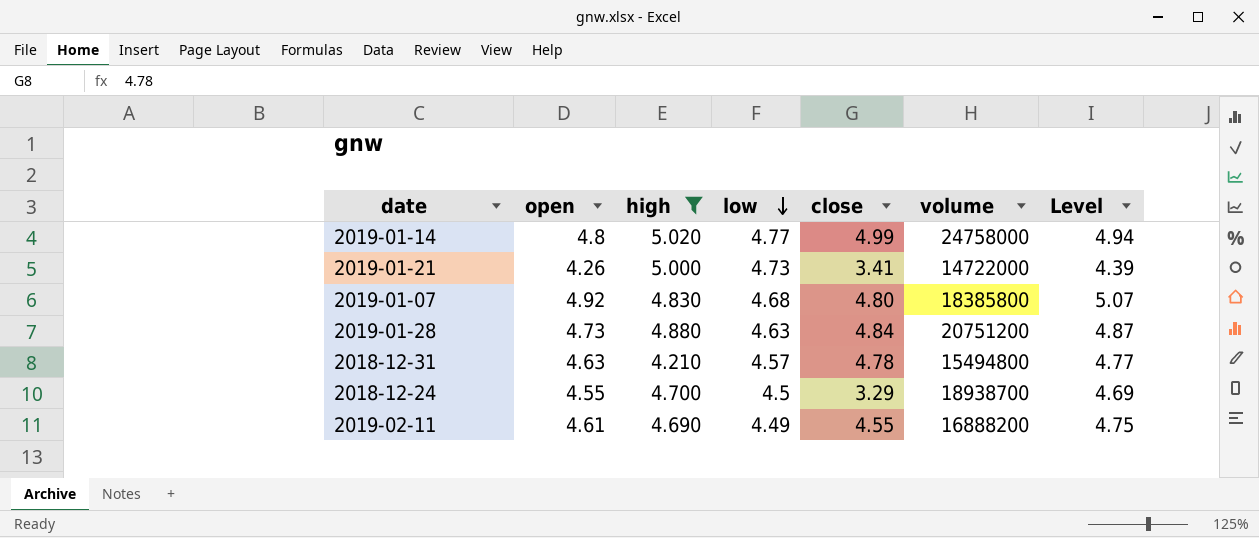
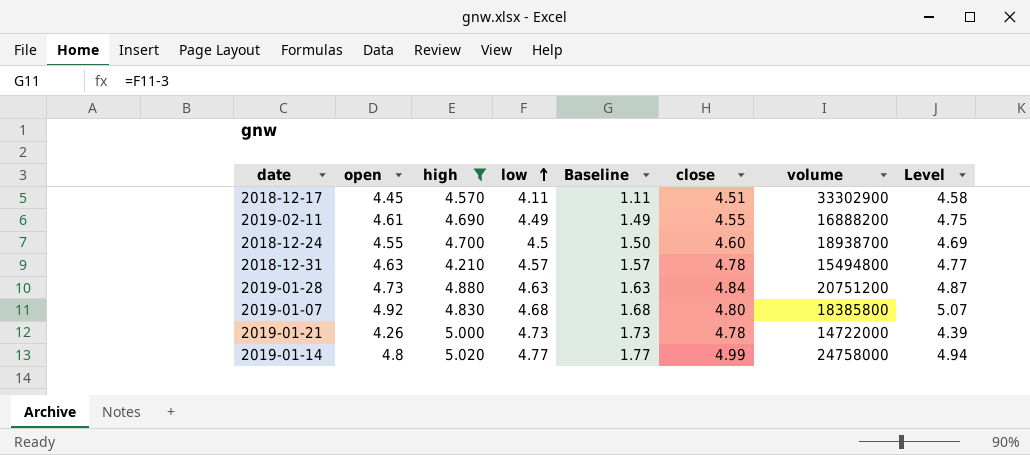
row order: low descending -> low ascending
column Baseline | formula: none -> [low] - 3
row 2018-12-17: none -> 4.45 | 4.570 | 4.11 | 1.11 | 4.51 | 33302900 | 4.58
2018-12-24 | close: 3.29 -> 4.60
2019-01-21 | close: 3.41 -> 4.78

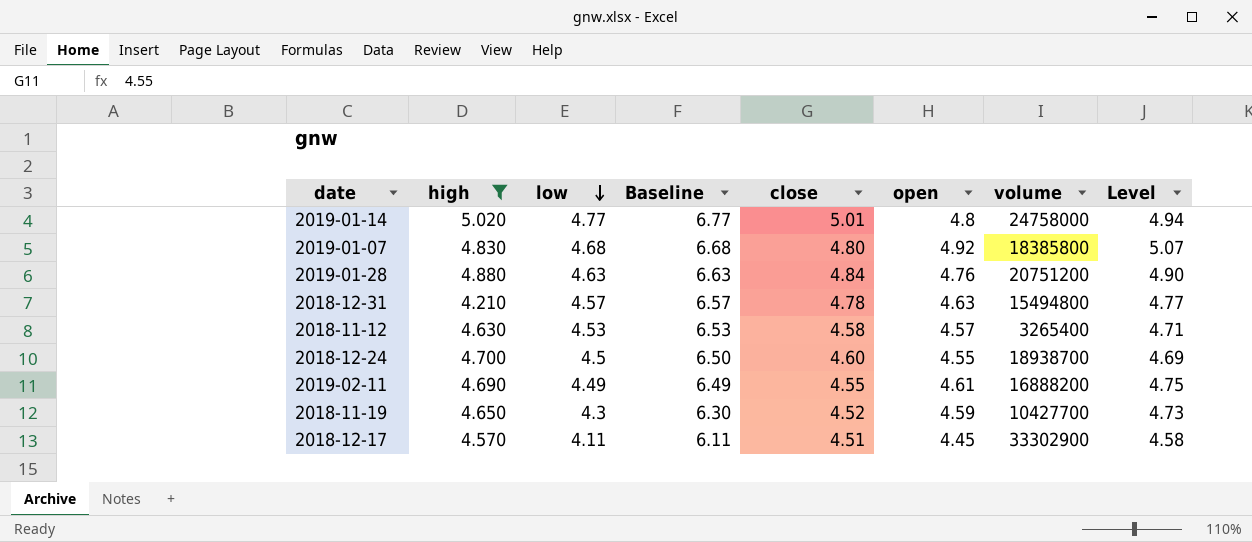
row order: low ascending -> low descending
column Baseline | formula: [low] - 3 -> [low] + 2
column open | position: 2 -> 6
row 2019-01-21: 4.26 | 5.000 | 4.73 | 1.73 | 4.78 | 14722000 | 4.39 -> none
2019-01-14 | close: 4.99 -> 5.01
2019-01-28 | open: 4.73 -> 4.76
2019-01-28 | Level: 4.87 -> 4.90
row 2018-11-12: none -> 4.630 | 4.53 | 6.53 | 4.58 | 4.57 | 3265400 | 4.71
row 2018-11-19: none -> 4.650 | 4.3 | 6.30 | 4.52 | 4.59 | 10427700 | 4.73

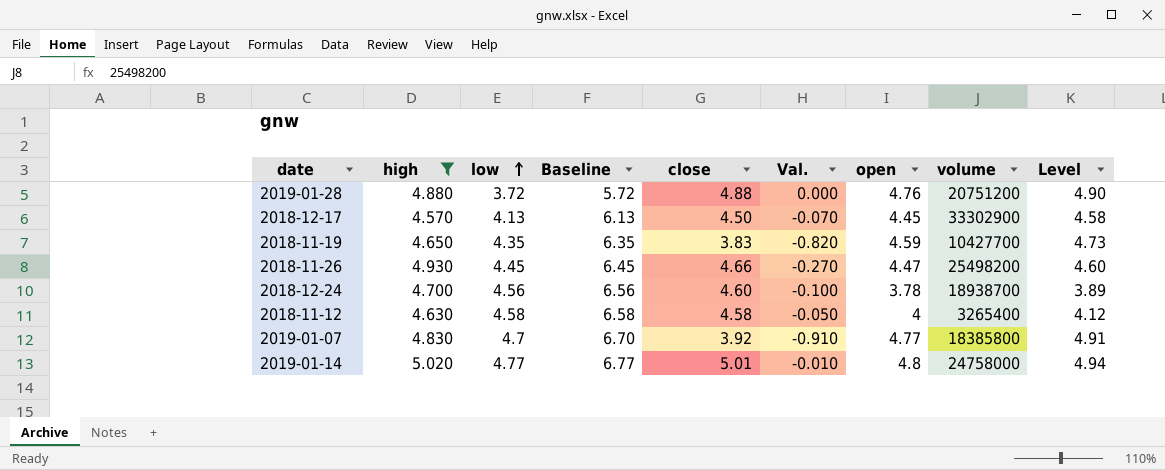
row order: low descending -> low ascending
column Val. | formula: none -> [close] - [high]
row 2018-12-31: 4.210 | 4.57 | 6.57 | 4.78 | 4.63 | 15494800 | 4.77 -> none
row 2019-02-11: 4.690 | 4.49 | 6.49 | 4.55 | 4.61 | 16888200 | 4.75 -> none
2019-01-28 | low: 4.63 -> 3.72
2019-01-28 | Baseline: 6.63 -> 5.72
2019-01-28 | close: 4.84 -> 4.88
2018-12-17 | low: 4.11 -> 4.13
2018-12-17 | Baseline: 6.11 -> 6.13
2018-12-17 | close: 4.51 -> 4.50
2018-11-19 | low: 4.3 -> 4.35
2018-11-19 | Baseline: 6.30 -> 6.35
2018-11-19 | close: 4.52 -> 3.83
row 2018-11-26: none -> 4.930 | 4.45 | 6.45 | 4.66 | -0.270 | 4.47 | 25498200 | 4.60
2018-12-24 | low: 4.5 -> 4.56
2018-12-24 | Baseline: 6.50 -> 6.56
2018-12-24 | open: 4.55 -> 3.78
2018-12-24 | Level: 4.69 -> 3.89
2018-11-12 | low: 4.53 -> 4.58
2018-11-12 | Baseline: 6.53 -> 6.58
2018-11-12 | open: 4.57 -> 4
2018-11-12 | Level: 4.71 -> 4.12
2019-01-07 | low: 4.68 -> 4.7
2019-01-07 | Baseline: 6.68 -> 6.70
2019-01-07 | close: 4.80 -> 3.92
2019-01-07 | open: 4.92 -> 4.77
2019-01-07 | Level: 5.07 -> 4.91

